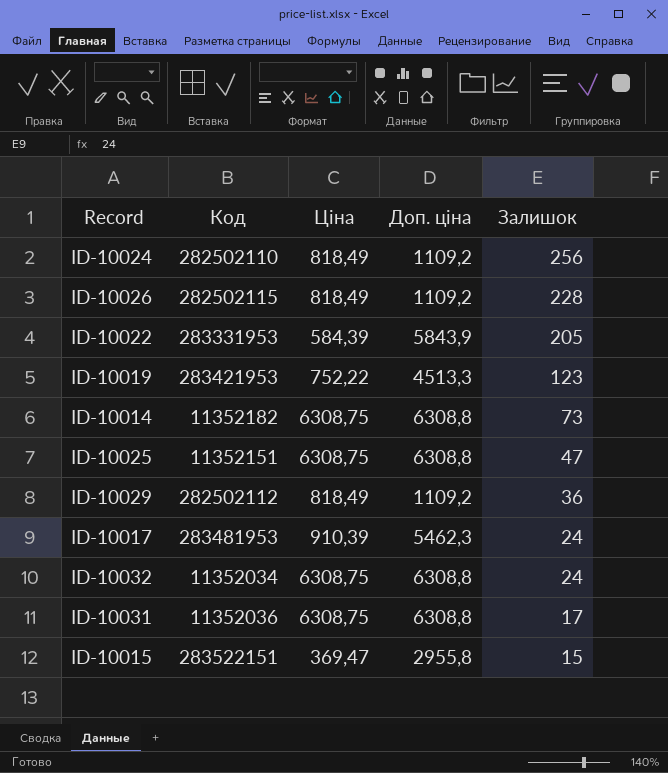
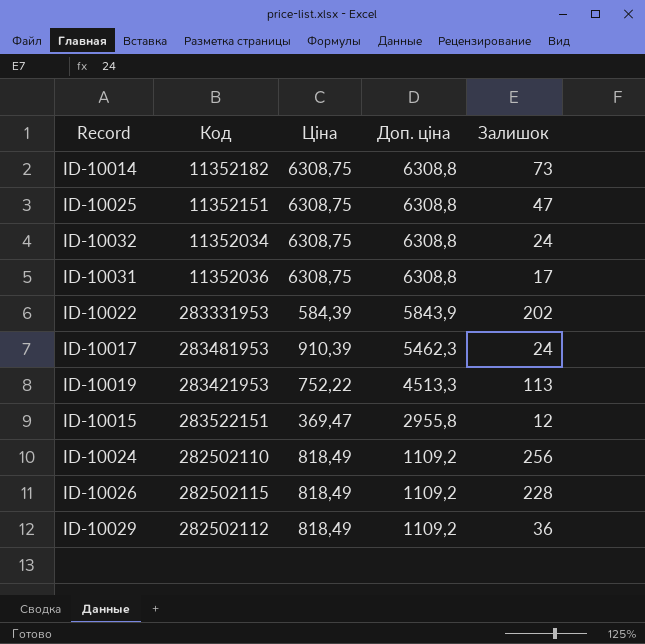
row order: Залишок descending -> Доп. ціна descending
ID-10022 | Залишок: 205 -> 202
ID-10019 | Залишок: 123 -> 113
ID-10015 | Залишок: 15 -> 12

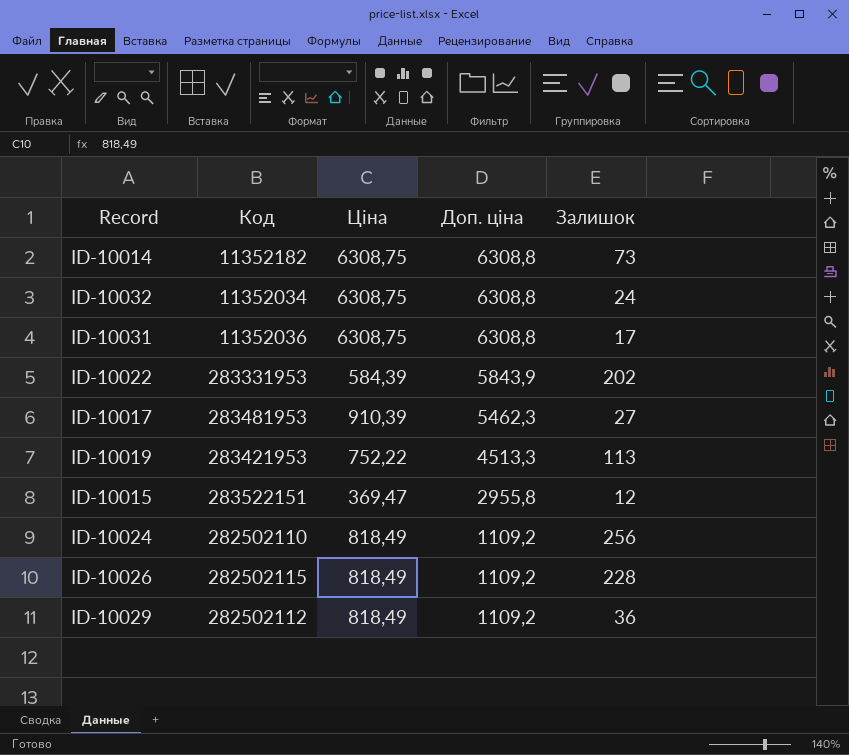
row ID-10025: 11352151 | 6308,75 | 6308,8 | 47 -> none
ID-10017 | Залишок: 24 -> 27

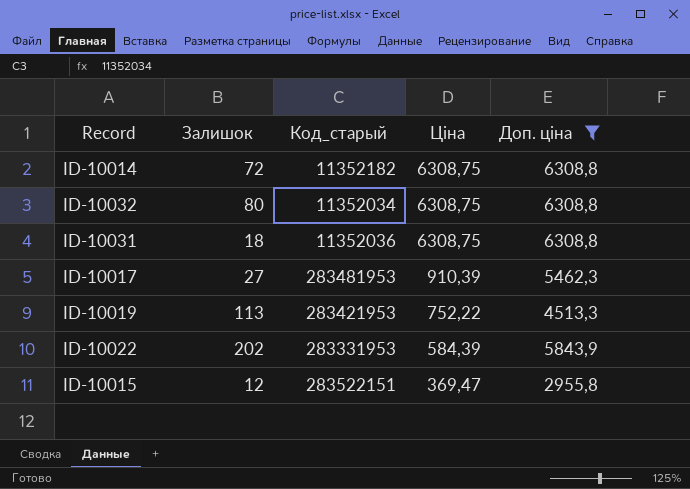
filter: none -> Доп. ціна != 1109,2
row order: Доп. ціна descending -> Ціна descending
column Залишок | position: 5 -> 2
column name: Код -> Код_старый
ID-10014 | Залишок: 73 -> 72
ID-10032 | Залишок: 24 -> 80
ID-10031 | Залишок: 17 -> 18

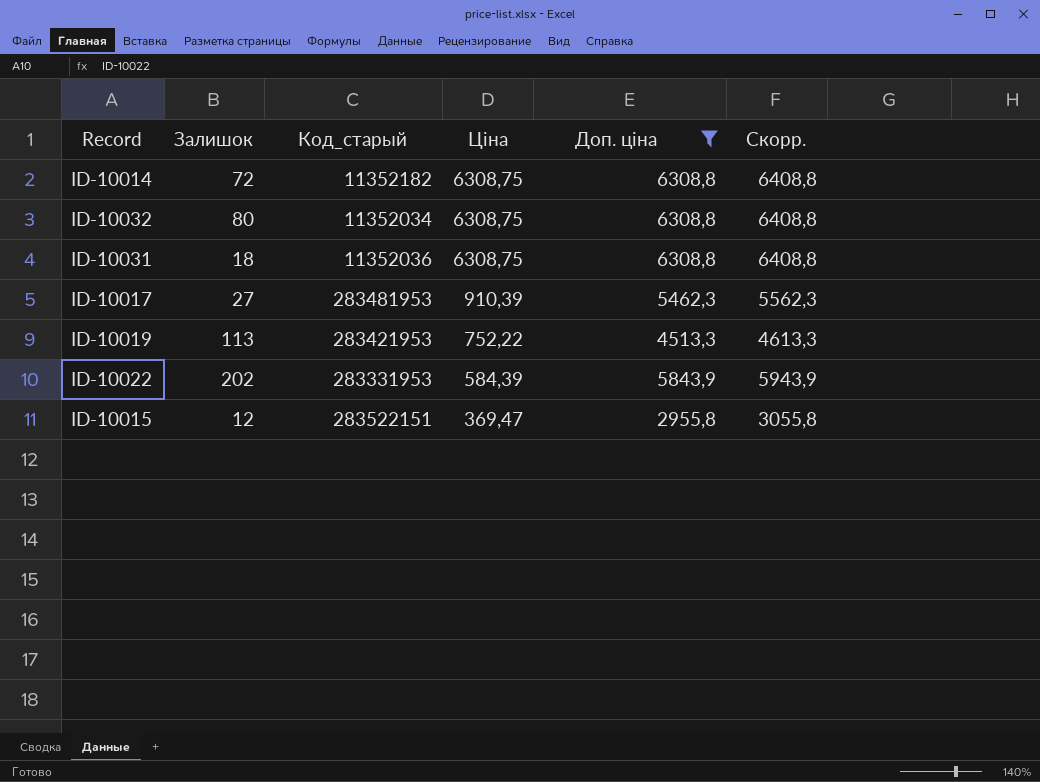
column Скорр. | formula: none -> [Доп. ціна] + 100

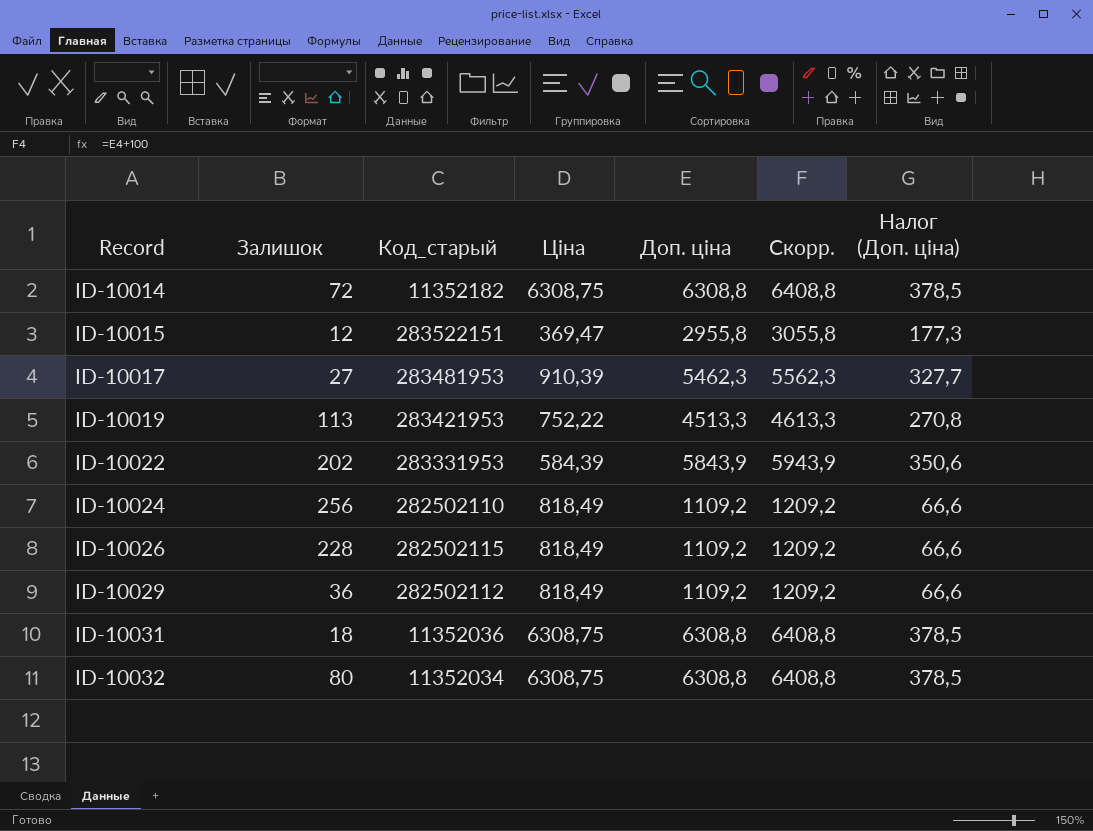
filter: Доп. ціна != 1109,2 -> none
row order: Ціна descending -> Record ascending
column Налог (Доп. ціна) | formula: none -> [Доп. ціна] * 0,06

